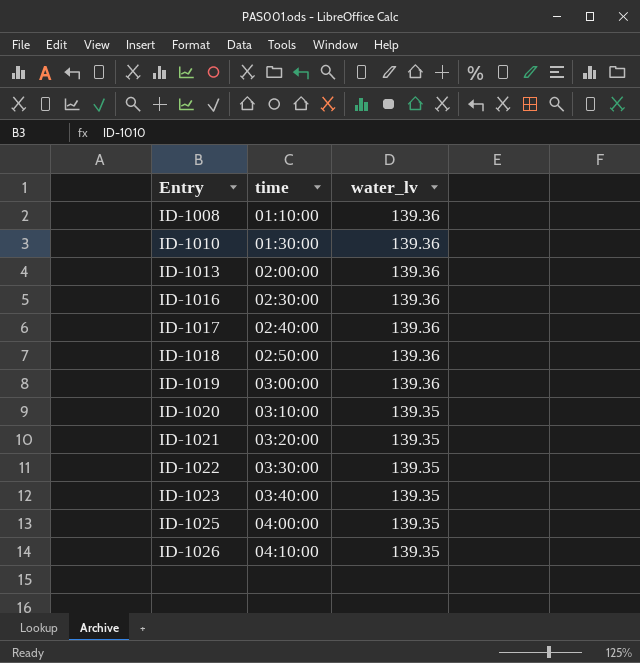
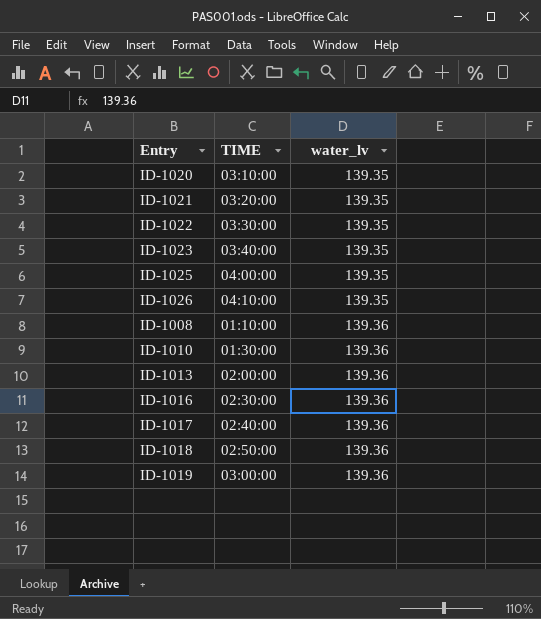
row order: Entry ascending -> water_lv ascending
column name: time -> TIME

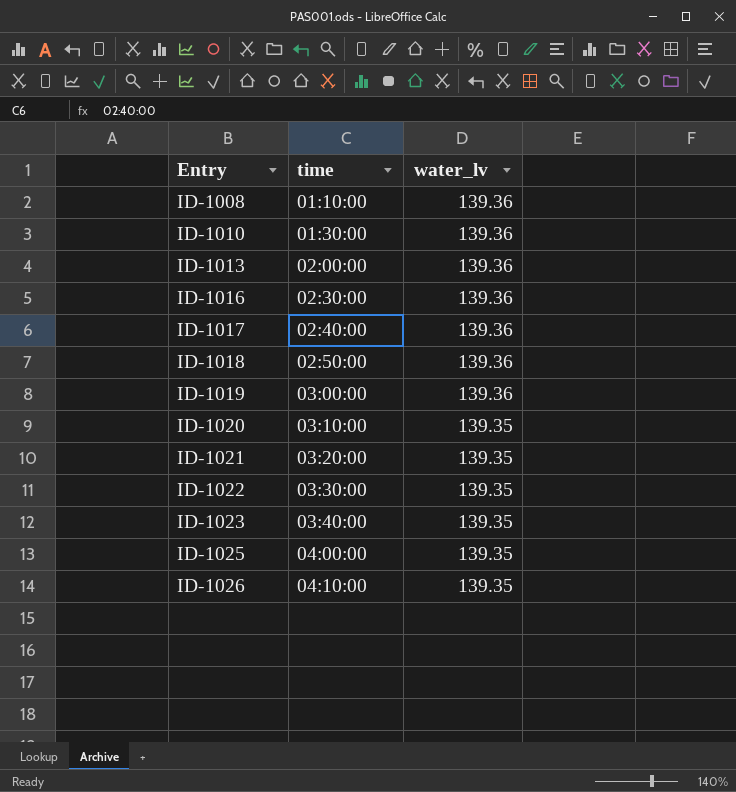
row order: water_lv ascending -> Entry ascending
column name: TIME -> time

